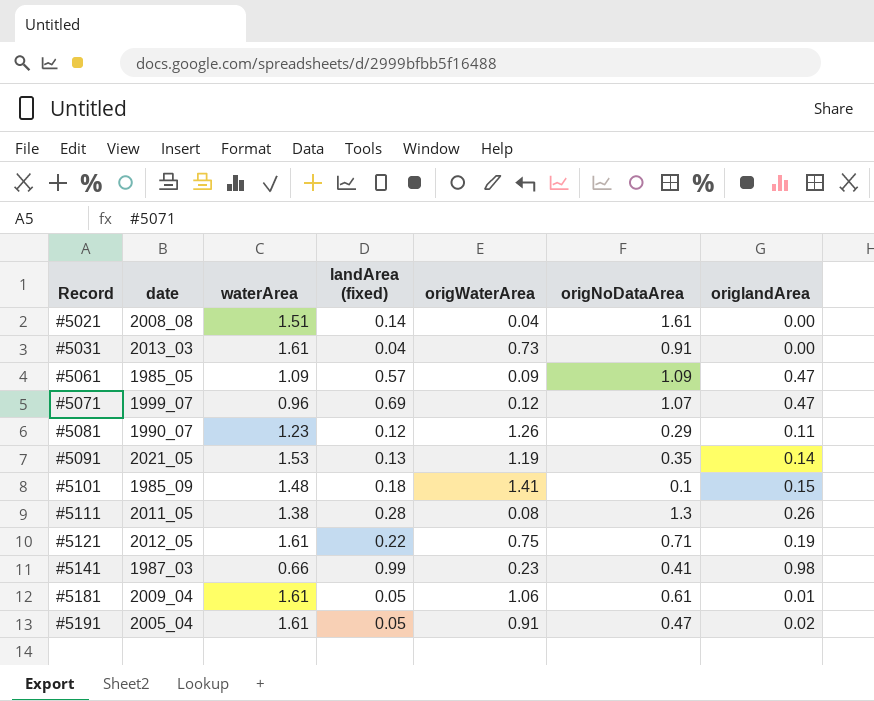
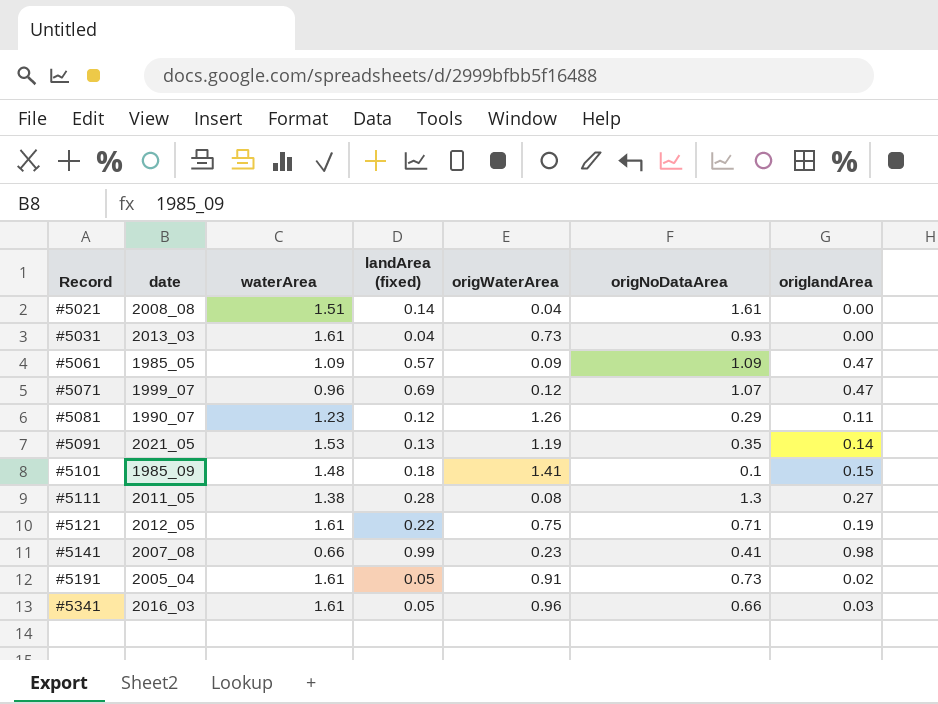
row #5181: 2009_04 | 1.61 | 0.05 | 1.06 | 0.61 | 0.01 -> none
#5031 | origNoDataArea: 0.91 -> 0.93
#5111 | origlandArea: 0.26 -> 0.27
#5141 | date: 1987_03 -> 2007_08
#5191 | origNoDataArea: 0.47 -> 0.73
row #5341: none -> 2016_03 | 1.61 | 0.05 | 0.96 | 0.66 | 0.03

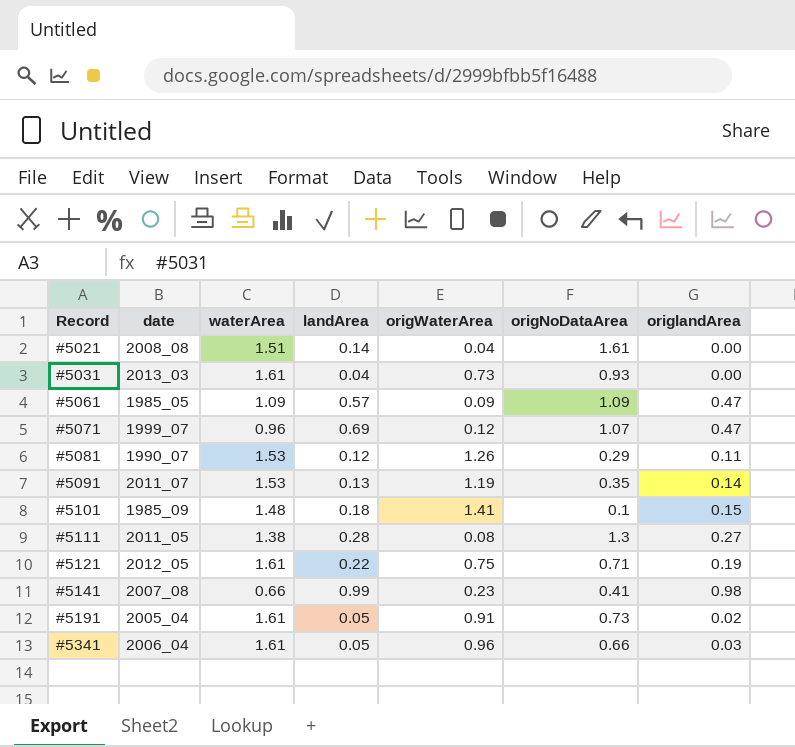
column name: landArea (fixed) -> landArea
#5081 | waterArea: 1.23 -> 1.53
#5091 | date: 2021_05 -> 2011_07
#5341 | date: 2016_03 -> 2006_04

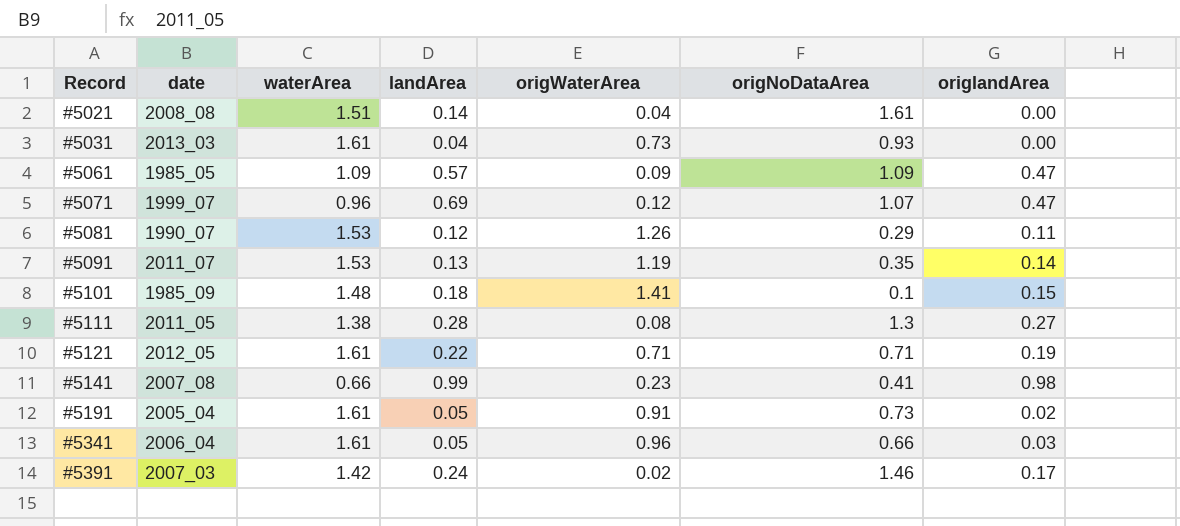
#5121 | origWaterArea: 0.75 -> 0.71
row #5391: none -> 2007_03 | 1.42 | 0.24 | 0.02 | 1.46 | 0.17

